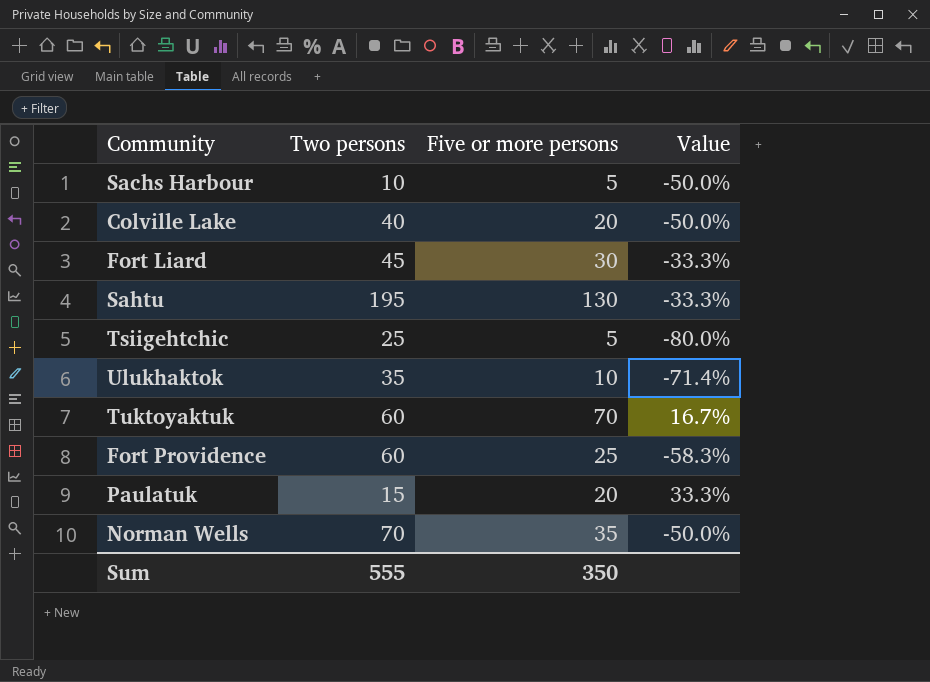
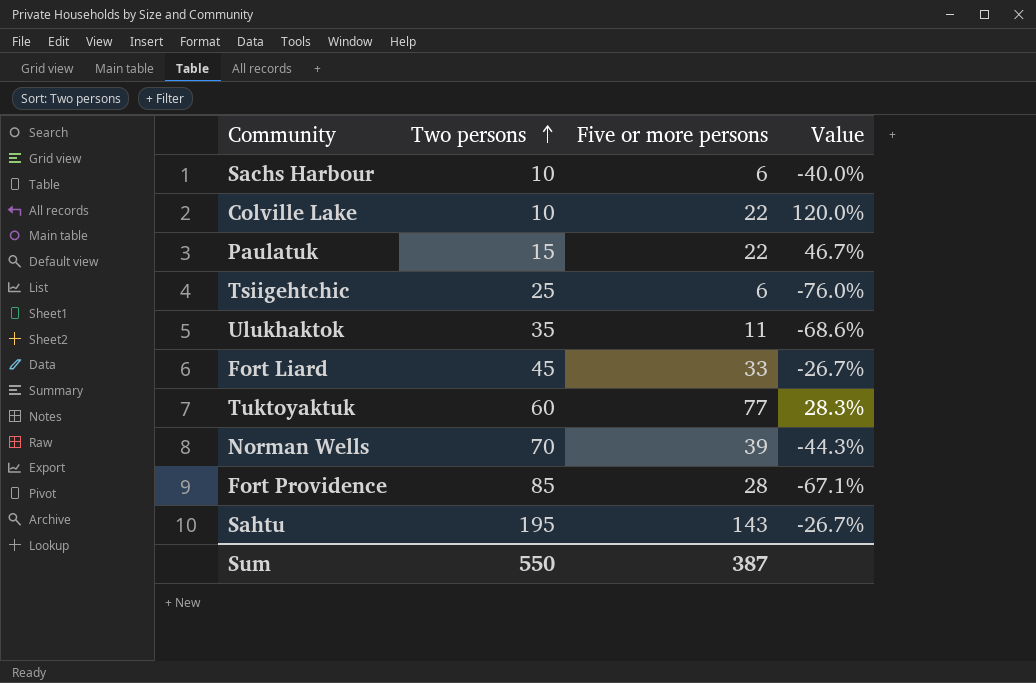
row order: none -> Two persons ascending
Sachs Harbour | Five or more persons: 5 -> 6
Sachs Harbour | Value: -50.0% -> -40.0%
Colville Lake | Two persons: 40 -> 10
Colville Lake | Five or more persons: 20 -> 22
Colville Lake | Value: -50.0% -> 120.0%
Paulatuk | Five or more persons: 20 -> 22
Paulatuk | Value: 33.3% -> 46.7%
Tsiigehtchic | Five or more persons: 5 -> 6
Tsiigehtchic | Value: -80.0% -> -76.0%
Ulukhaktok | Five or more persons: 10 -> 11
Ulukhaktok | Value: -71.4% -> -68.6%
Fort Liard | Five or more persons: 30 -> 33
Fort Liard | Value: -33.3% -> -26.7%
Tuktoyaktuk | Five or more persons: 70 -> 77
Tuktoyaktuk | Value: 16.7% -> 28.3%
Norman Wells | Five or more persons: 35 -> 39
Norman Wells | Value: -50.0% -> -44.3%
Fort Providence | Two persons: 60 -> 85
Fort Providence | Five or more persons: 25 -> 28
Fort Providence | Value: -58.3% -> -67.1%
Sahtu | Five or more persons: 130 -> 143
Sahtu | Value: -33.3% -> -26.7%
Sum | Two persons: 555 -> 550
Sum | Five or more persons: 350 -> 387

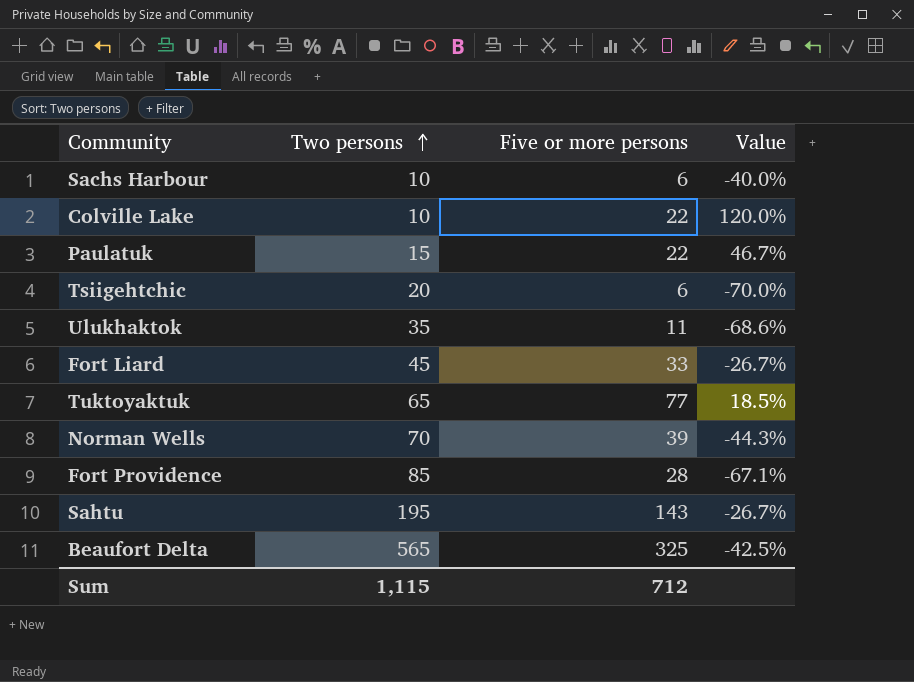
Tsiigehtchic | Two persons: 25 -> 20
Tsiigehtchic | Value: -76.0% -> -70.0%
Tuktoyaktuk | Two persons: 60 -> 65
Tuktoyaktuk | Value: 28.3% -> 18.5%
row Beaufort Delta: none -> 565 | 325 | -42.5%
Sum | Two persons: 550 -> 1,115
Sum | Five or more persons: 387 -> 712

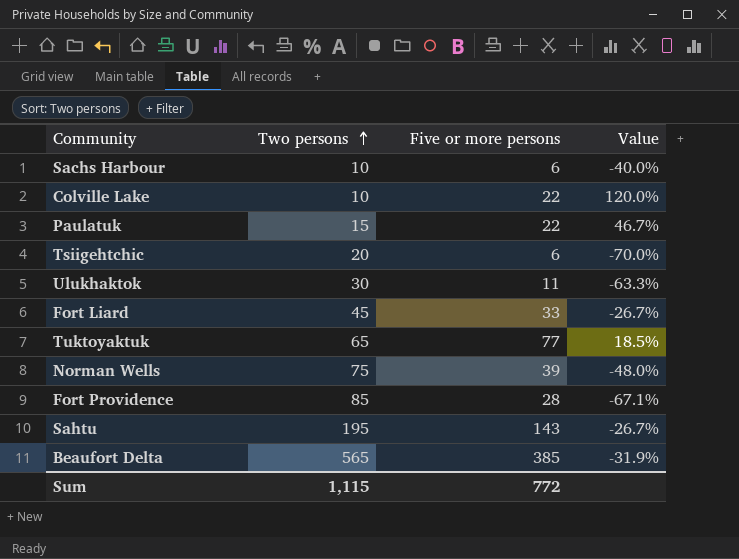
Ulukhaktok | Two persons: 35 -> 30
Ulukhaktok | Value: -68.6% -> -63.3%
Norman Wells | Two persons: 70 -> 75
Norman Wells | Value: -44.3% -> -48.0%
Beaufort Delta | Five or more persons: 325 -> 385
Beaufort Delta | Value: -42.5% -> -31.9%
Sum | Five or more persons: 712 -> 772

